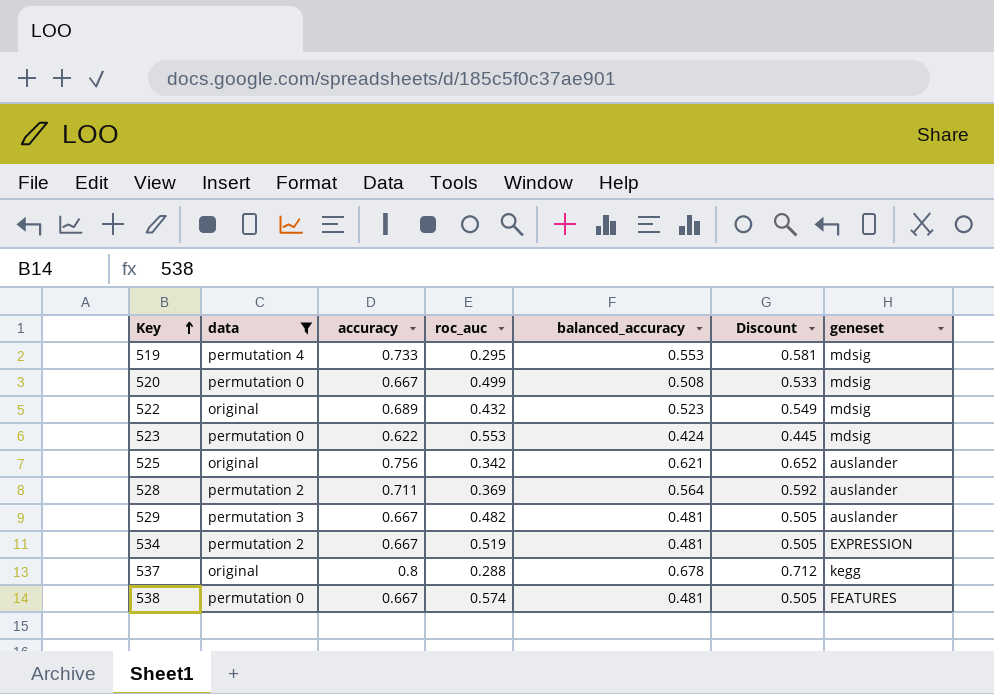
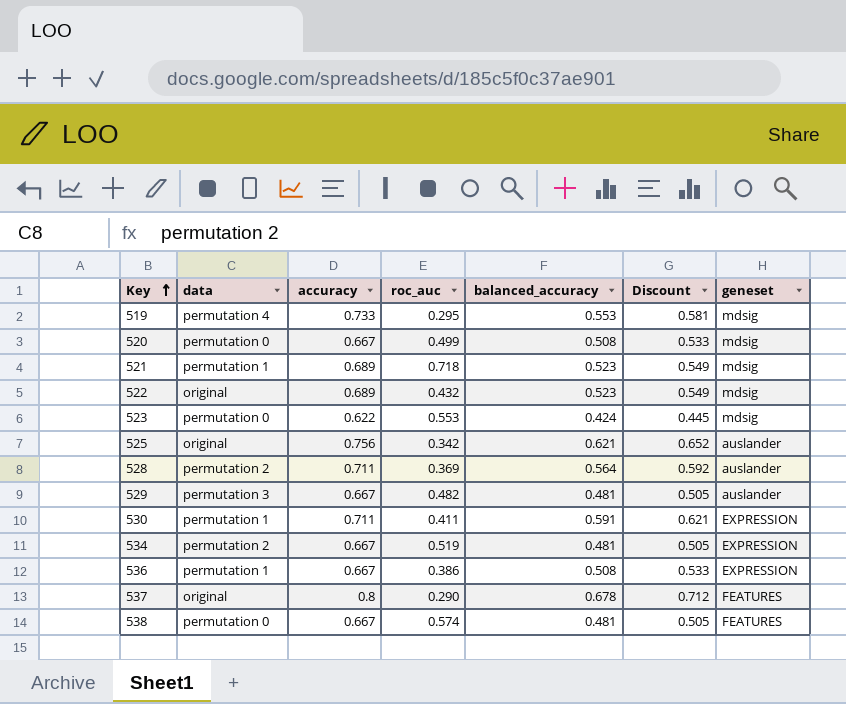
filter: data != permutation 1 -> none
537 | roc_auc: 0.288 -> 0.290
537 | geneset: kegg -> FEATURES

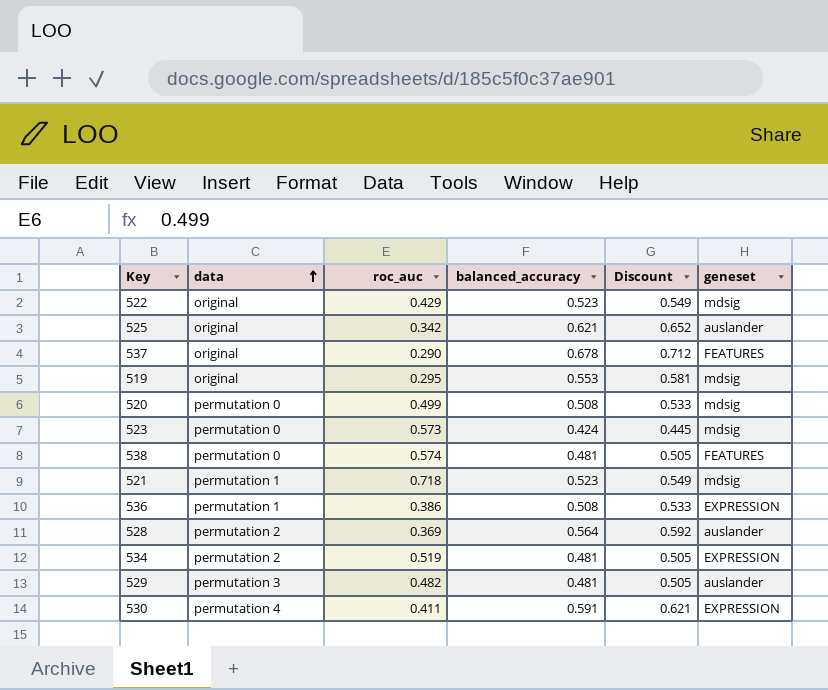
row order: Key ascending -> data ascending
column accuracy | position: 3 -> none
522 | roc_auc: 0.432 -> 0.429
519 | data: permutation 4 -> original
523 | roc_auc: 0.553 -> 0.573
530 | data: permutation 1 -> permutation 4

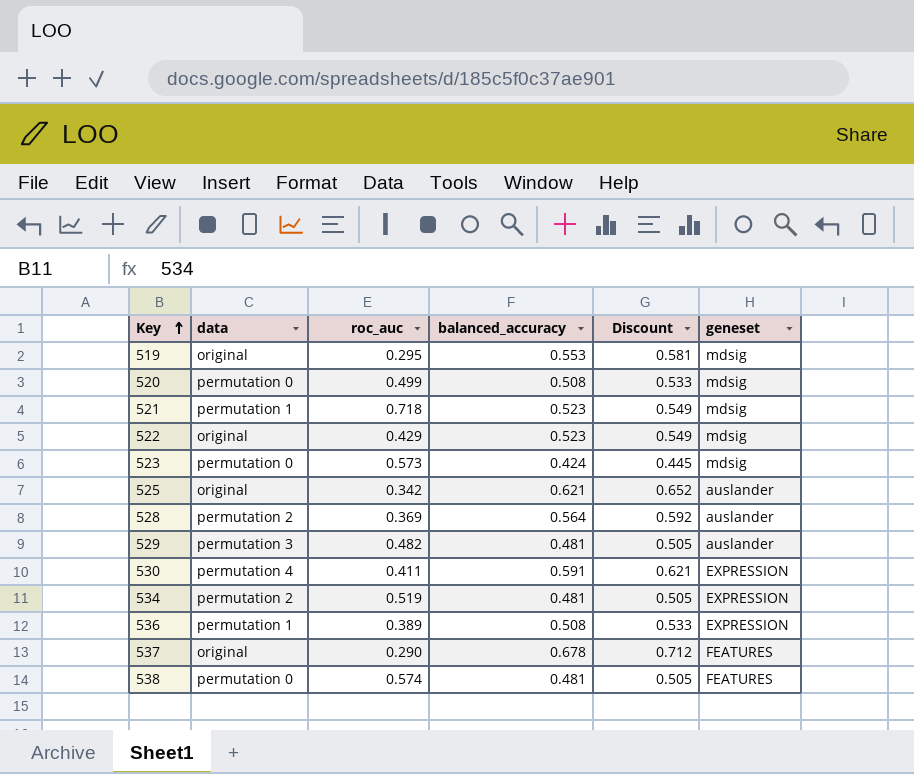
row order: data ascending -> Key ascending
536 | roc_auc: 0.386 -> 0.389

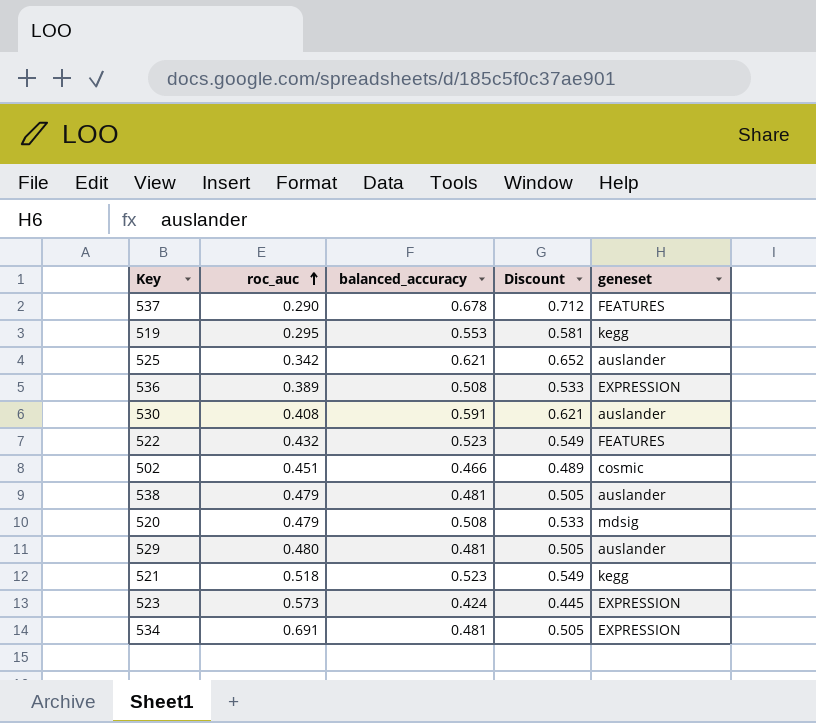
row order: Key ascending -> roc_auc ascending
column data | position: 2 -> none
row 528: permutation 2 | 0.369 | 0.564 | 0.592 | auslander -> none
519 | geneset: mdsig -> kegg
530 | roc_auc: 0.411 -> 0.408
530 | geneset: EXPRESSION -> auslander
522 | roc_auc: 0.429 -> 0.432
522 | geneset: mdsig -> FEATURES
row 502: none -> 0.451 | 0.466 | 0.489 | cosmic
538 | roc_auc: 0.574 -> 0.479
538 | geneset: FEATURES -> auslander
520 | roc_auc: 0.499 -> 0.479
529 | roc_auc: 0.482 -> 0.480
521 | roc_auc: 0.718 -> 0.518
521 | geneset: mdsig -> kegg
523 | geneset: mdsig -> EXPRESSION
534 | roc_auc: 0.519 -> 0.691

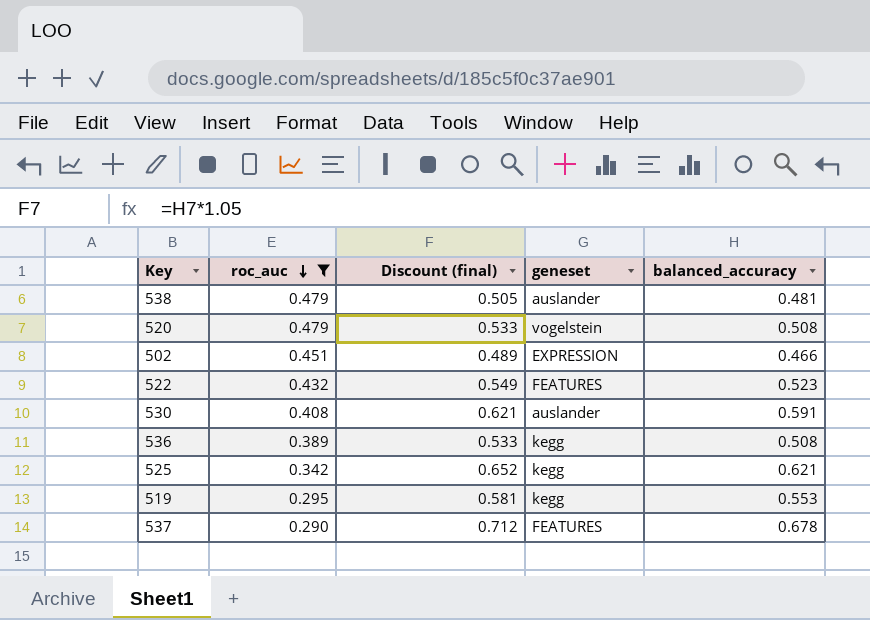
filter: none -> roc_auc <= 0.479
row order: roc_auc ascending -> roc_auc descending
column name: Discount -> Discount (final)
column balanced_accuracy | position: 3 -> 5
520 | geneset: mdsig -> vogelstein
502 | geneset: cosmic -> EXPRESSION
536 | geneset: EXPRESSION -> kegg
525 | geneset: auslander -> kegg

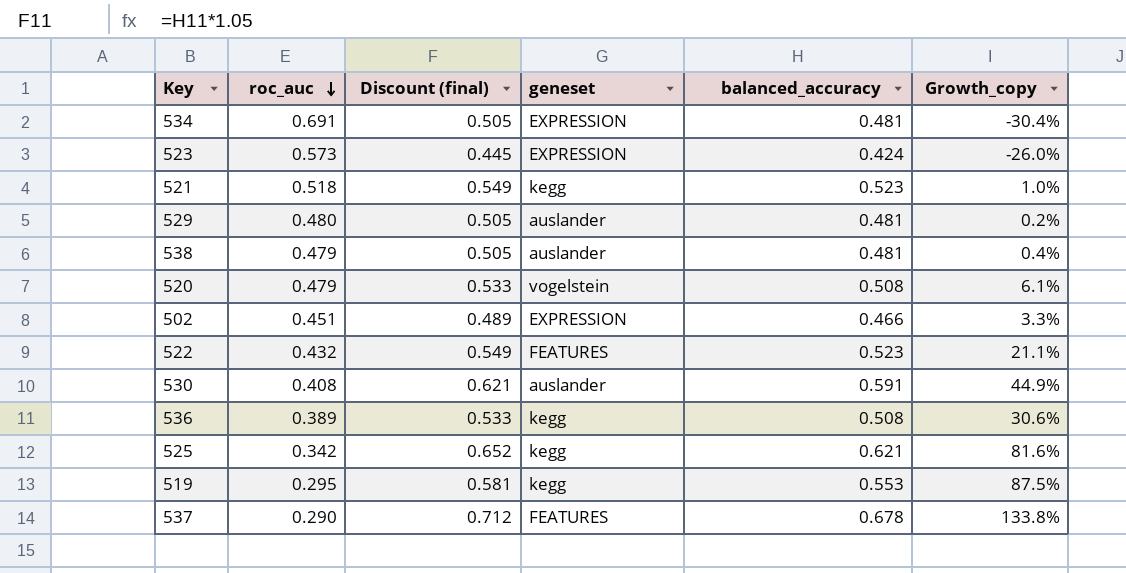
filter: roc_auc <= 0.479 -> none
column Growth_copy | formula: none -> ([balanced_accuracy] - [roc_auc]) / [roc_auc]

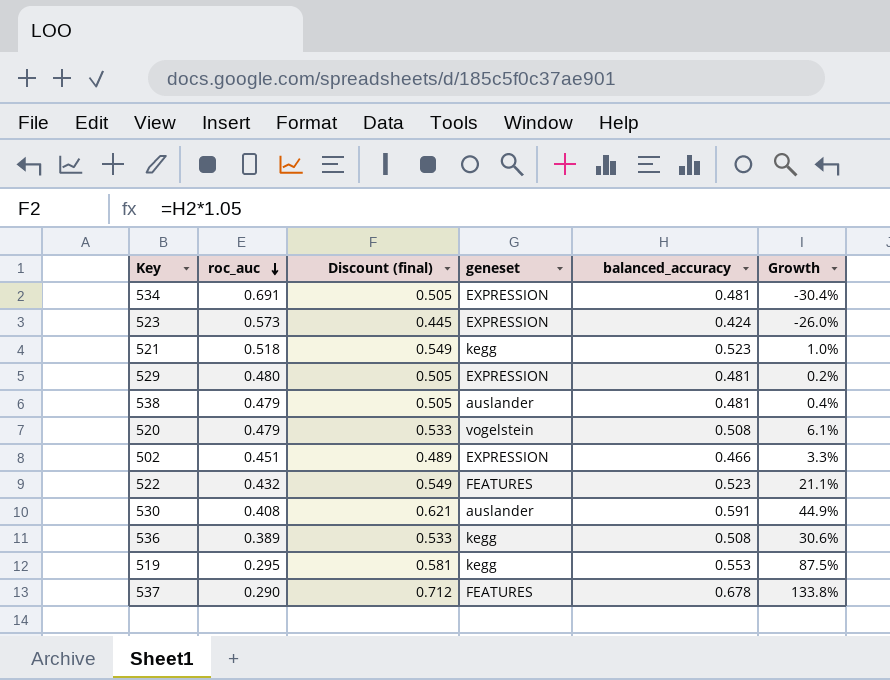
column name: Growth_copy -> Growth
row 525: 0.342 | 0.652 | kegg | 0.621 | 81.6% -> none
529 | geneset: auslander -> EXPRESSION

